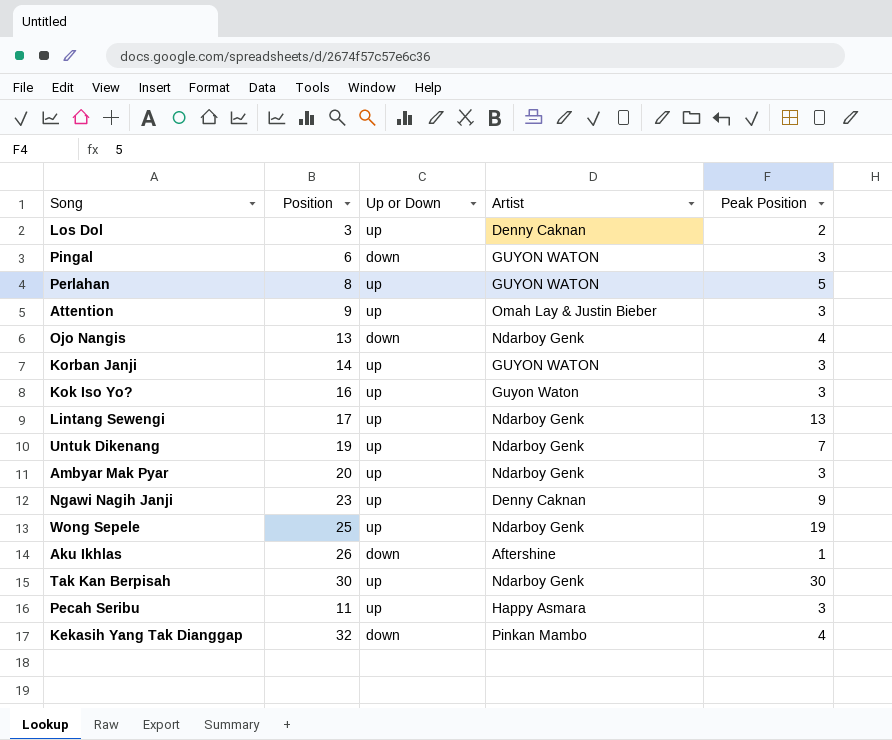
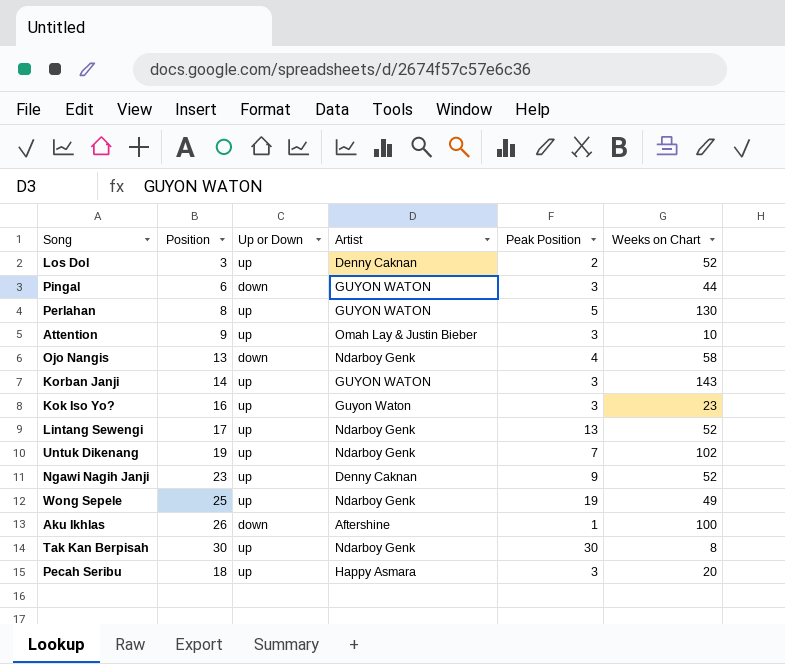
column Weeks on Chart | position: none -> 6
row Ambyar Mak Pyar: 20 | up | Ndarboy Genk | 3 -> none
row Kekasih Yang Tak Dianggap: 32 | down | Pinkan Mambo | 4 -> none
Pecah Seribu | Position: 11 -> 18

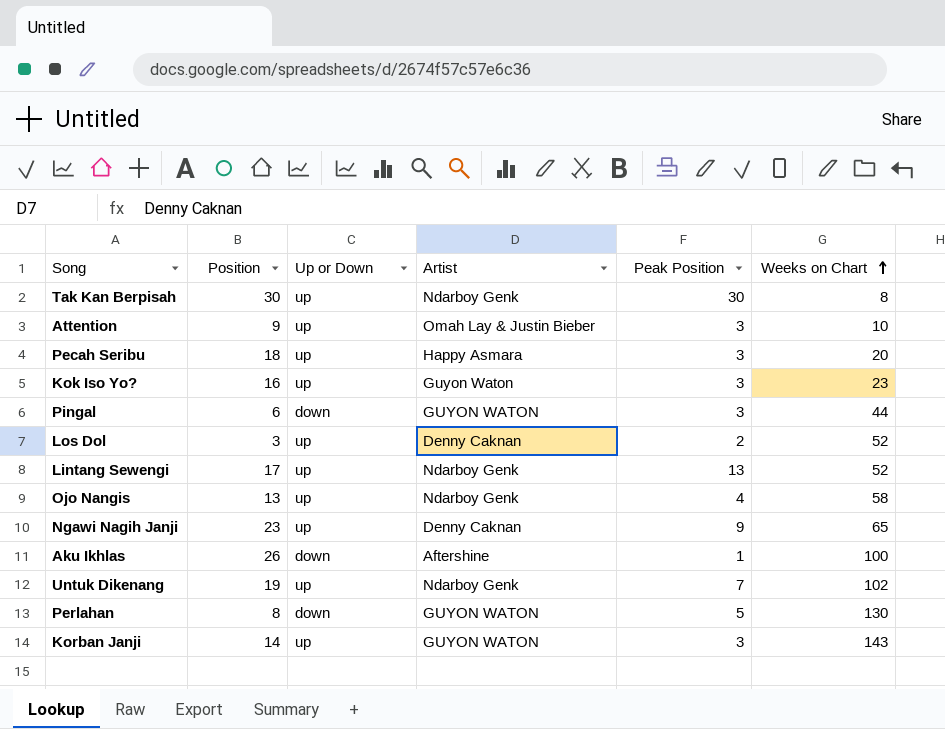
row order: none -> Weeks on Chart ascending
row Wong Sepele: 25 | up | Ndarboy Genk | 19 | 49 -> none
Ojo Nangis | Up or Down: down -> up
Ngawi Nagih Janji | Weeks on Chart: 52 -> 65
Perlahan | Up or Down: up -> down

